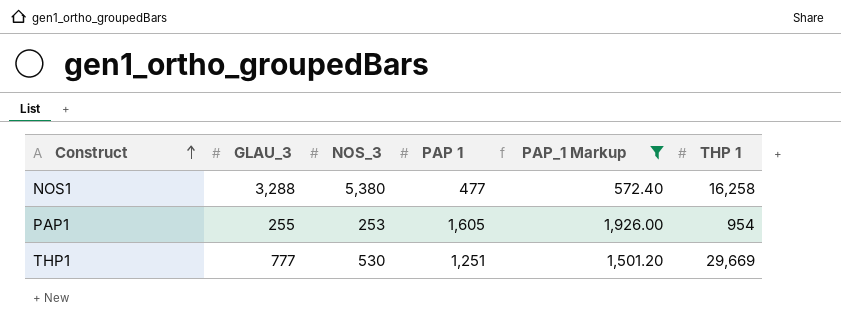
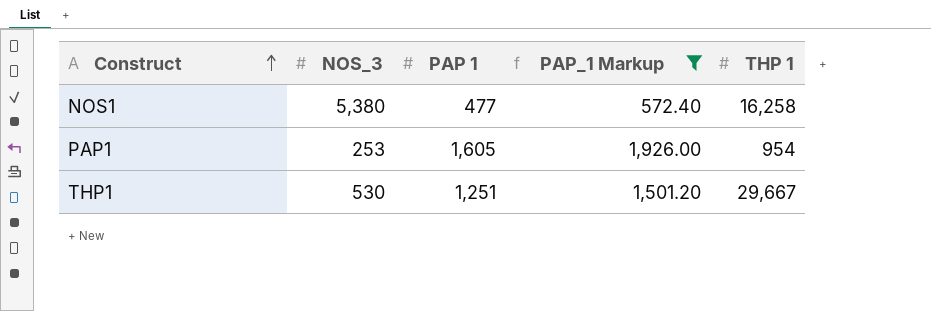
column GLAU_3 | position: 2 -> none
THP1 | THP 1: 29,669 -> 29,667

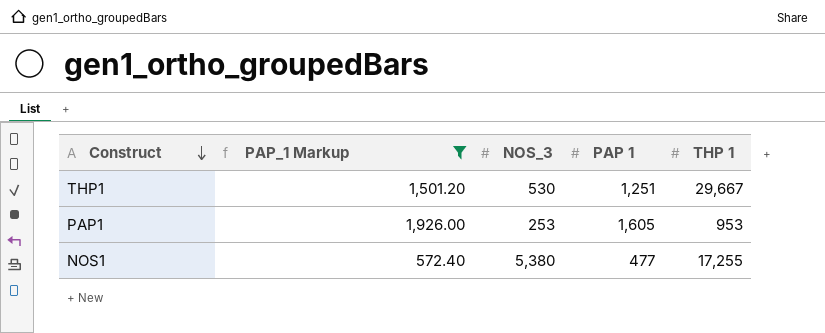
row order: Construct ascending -> Construct descending
column PAP_1 Markup | position: 4 -> 2
PAP1 | THP 1: 954 -> 953
NOS1 | THP 1: 16,258 -> 17,255

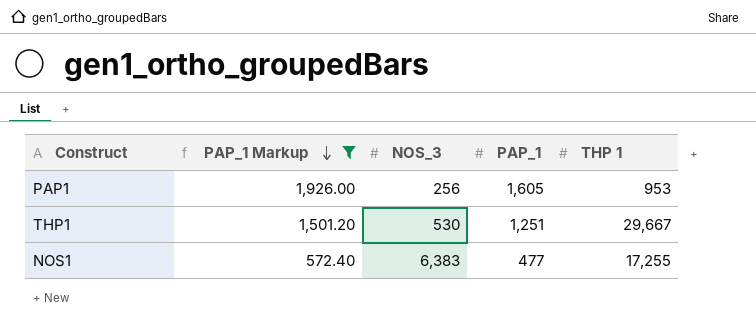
row order: Construct descending -> PAP_1 Markup descending
column name: PAP 1 -> PAP_1
PAP1 | NOS_3: 253 -> 256
NOS1 | NOS_3: 5,380 -> 6,383

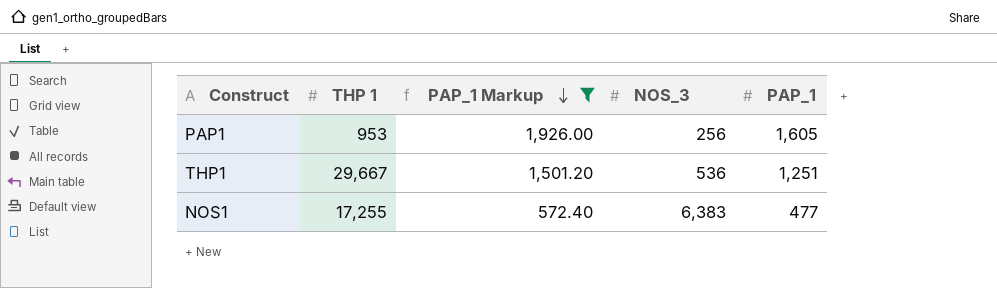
column THP 1 | position: 5 -> 2
THP1 | NOS_3: 530 -> 536

